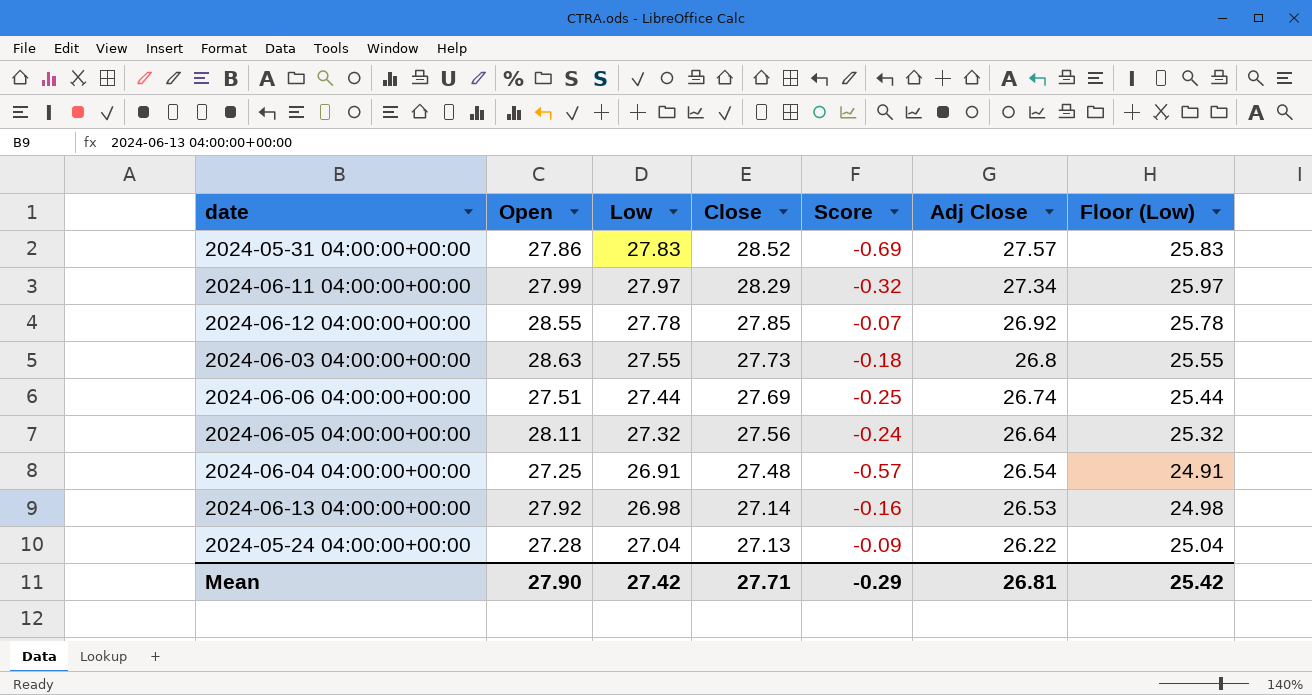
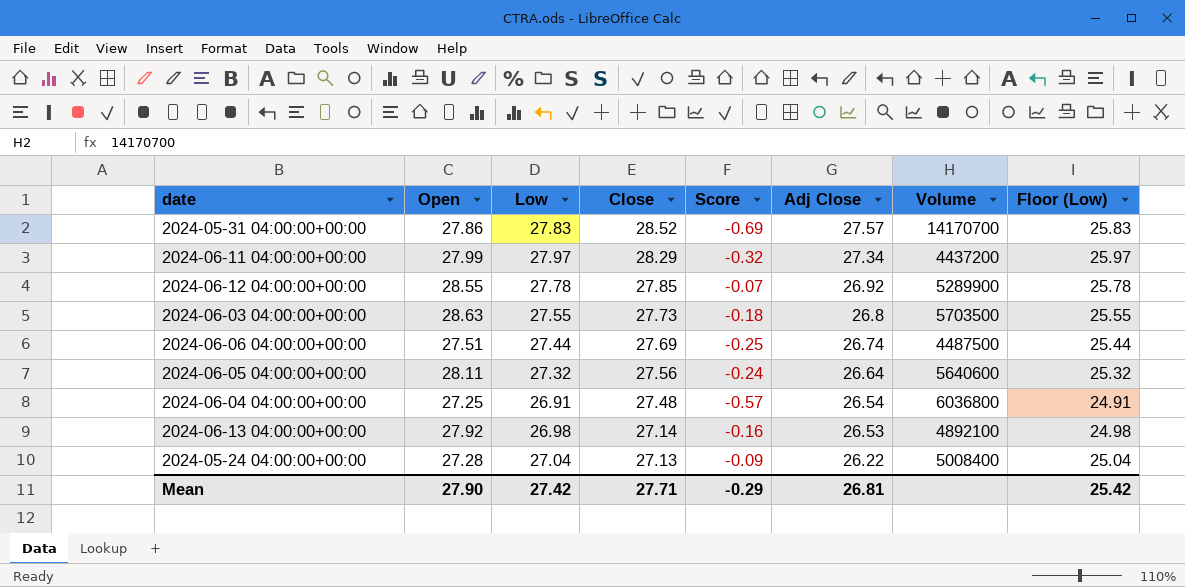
column Volume | position: none -> 7

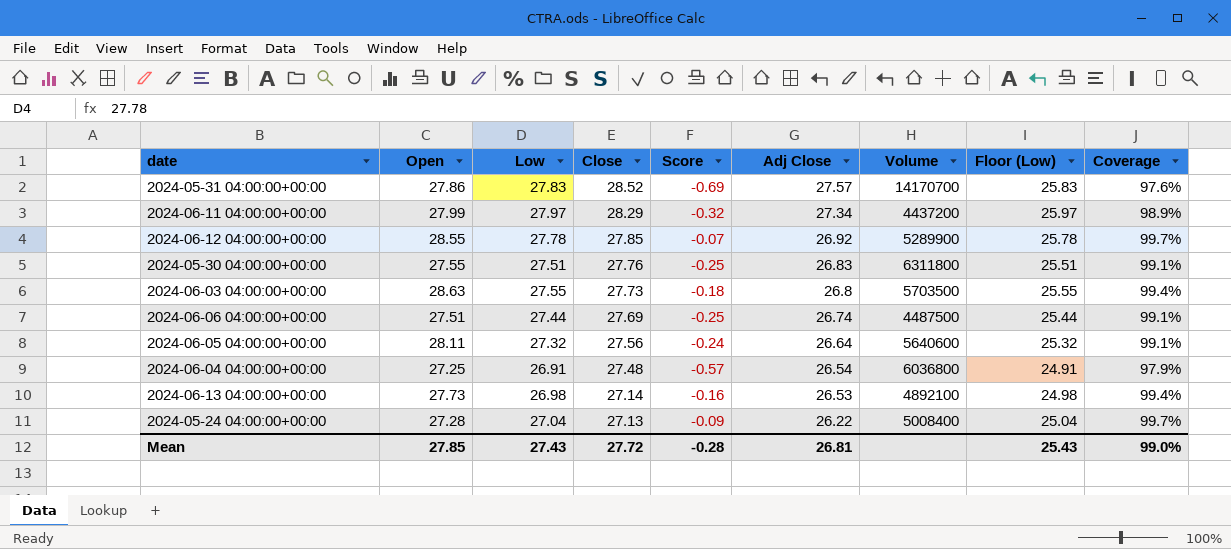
column Coverage | formula: none -> [Low] / [Close]
row 2024-05-30 04:00:00+00:00: none -> 27.55 | 27.51 | 27.76 | -0.25 | 26.83 | 6311800 | 25.51 | 99.1%
2024-06-13 04:00:00+00:00 | Open: 27.92 -> 27.73
Mean | Open: 27.90 -> 27.85
Mean | Low: 27.42 -> 27.43
Mean | Close: 27.71 -> 27.72
Mean | Score: -0.29 -> -0.28
Mean | Floor (Low): 25.42 -> 25.43

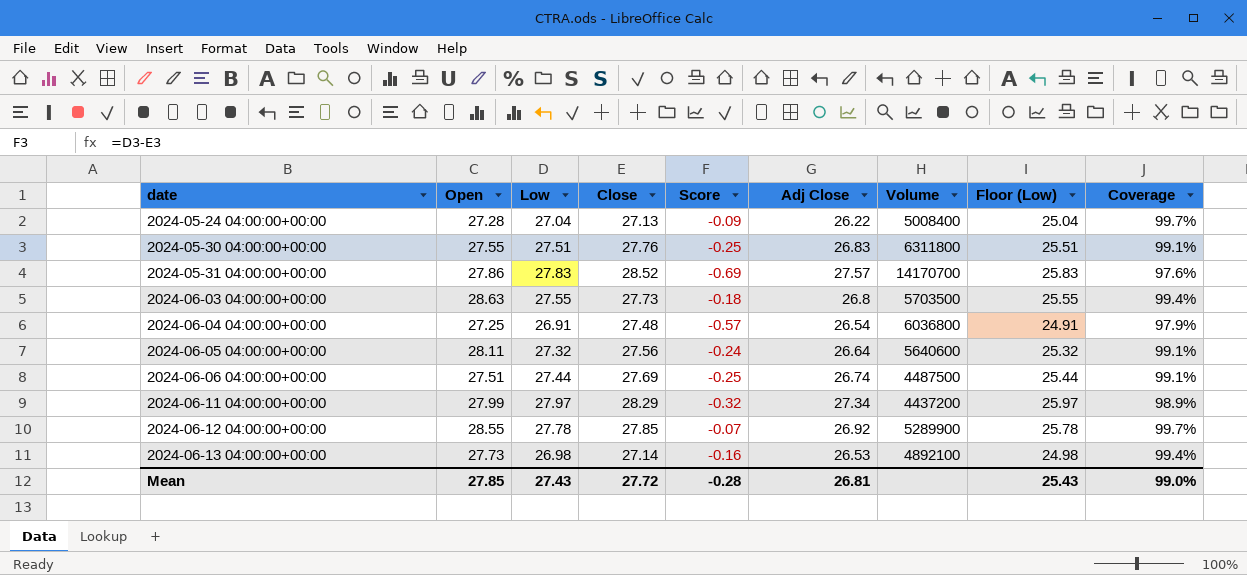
row order: Close descending -> date ascending

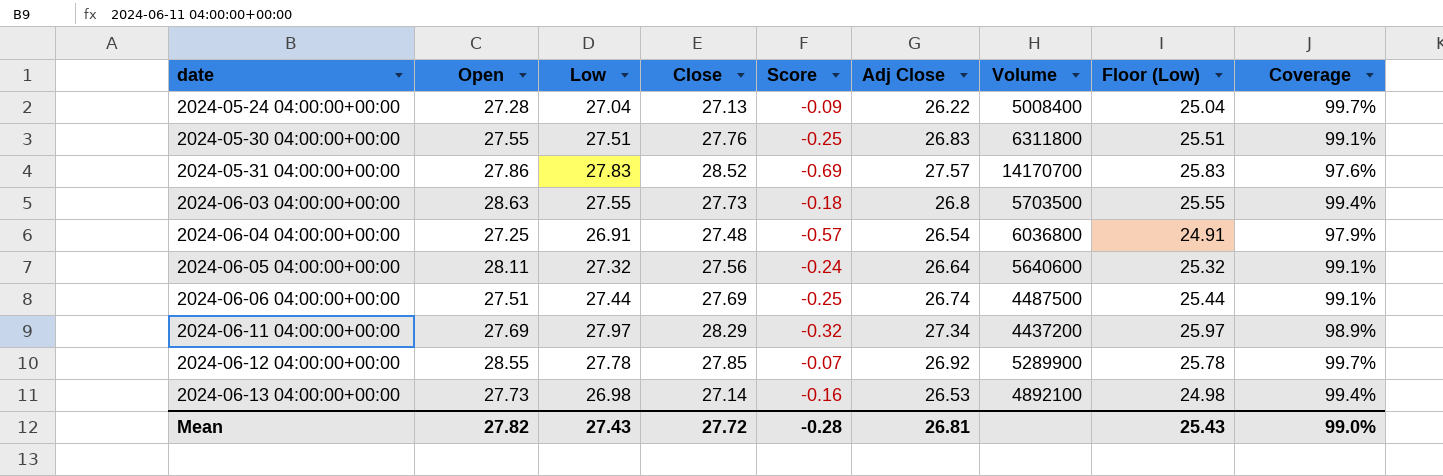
2024-06-11 04:00:00+00:00 | Open: 27.99 -> 27.69
Mean | Open: 27.85 -> 27.82

